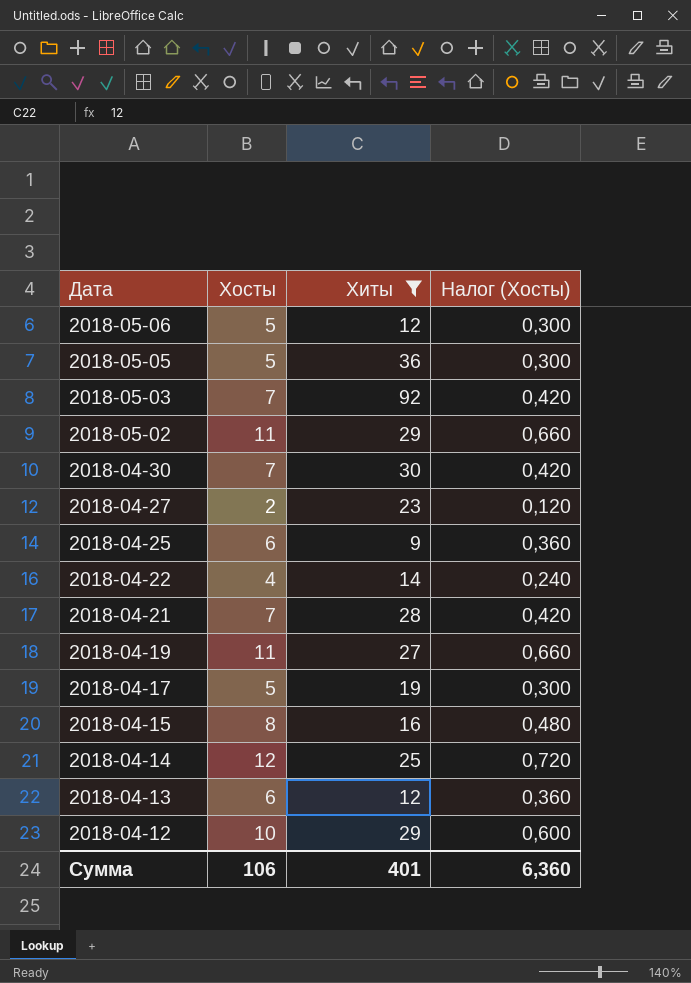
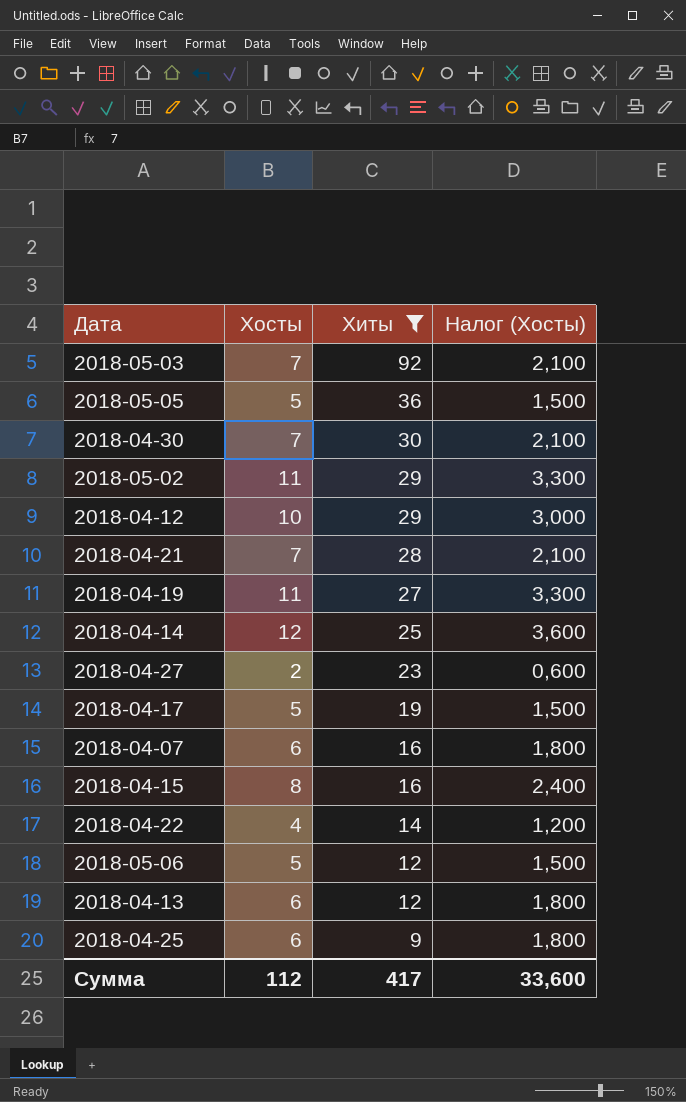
row order: Дата descending -> Хиты descending
column Налог (Хосты) | formula: [Хосты] * 0,06 -> [Хосты] * 0,3
row 2018-04-07: none -> 6 | 16 | 1,800
Сумма | Хосты: 106 -> 112
Сумма | Хиты: 401 -> 417
Сумма | Налог (Хосты): 6,360 -> 33,600

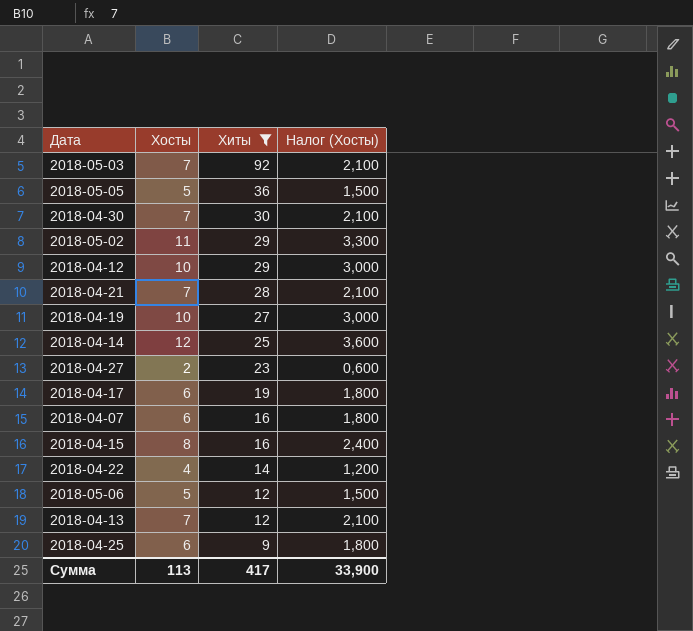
2018-04-19 | Хосты: 11 -> 10
2018-04-19 | Налог (Хосты): 3,300 -> 3,000
2018-04-17 | Хосты: 5 -> 6
2018-04-17 | Налог (Хосты): 1,500 -> 1,800
2018-04-13 | Хосты: 6 -> 7
2018-04-13 | Налог (Хосты): 1,800 -> 2,100
Сумма | Хосты: 112 -> 113
Сумма | Налог (Хосты): 33,600 -> 33,900

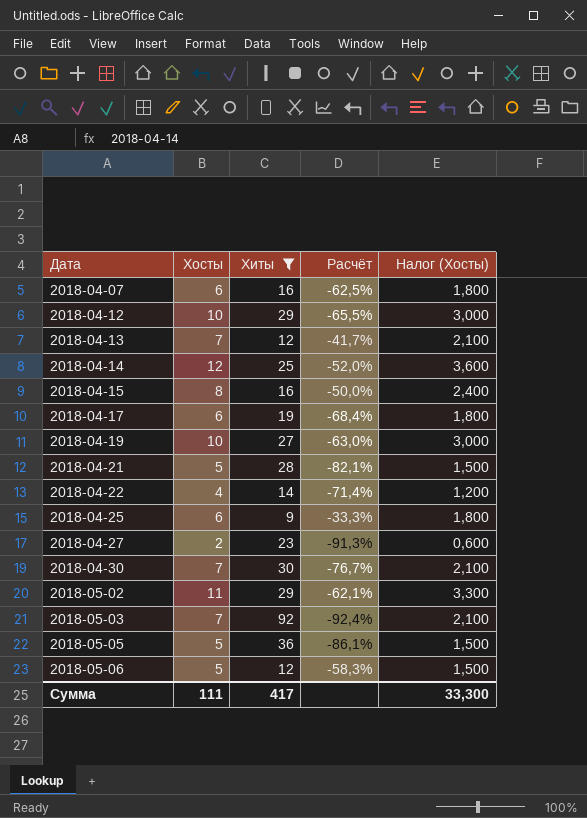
row order: Хиты descending -> Дата ascending
column Расчёт | formula: none -> ([Хосты] - [Хиты]) / [Хиты]
2018-04-21 | Хосты: 7 -> 5
2018-04-21 | Налог (Хосты): 2,100 -> 1,500
Сумма | Хосты: 113 -> 111
Сумма | Налог (Хосты): 33,900 -> 33,300

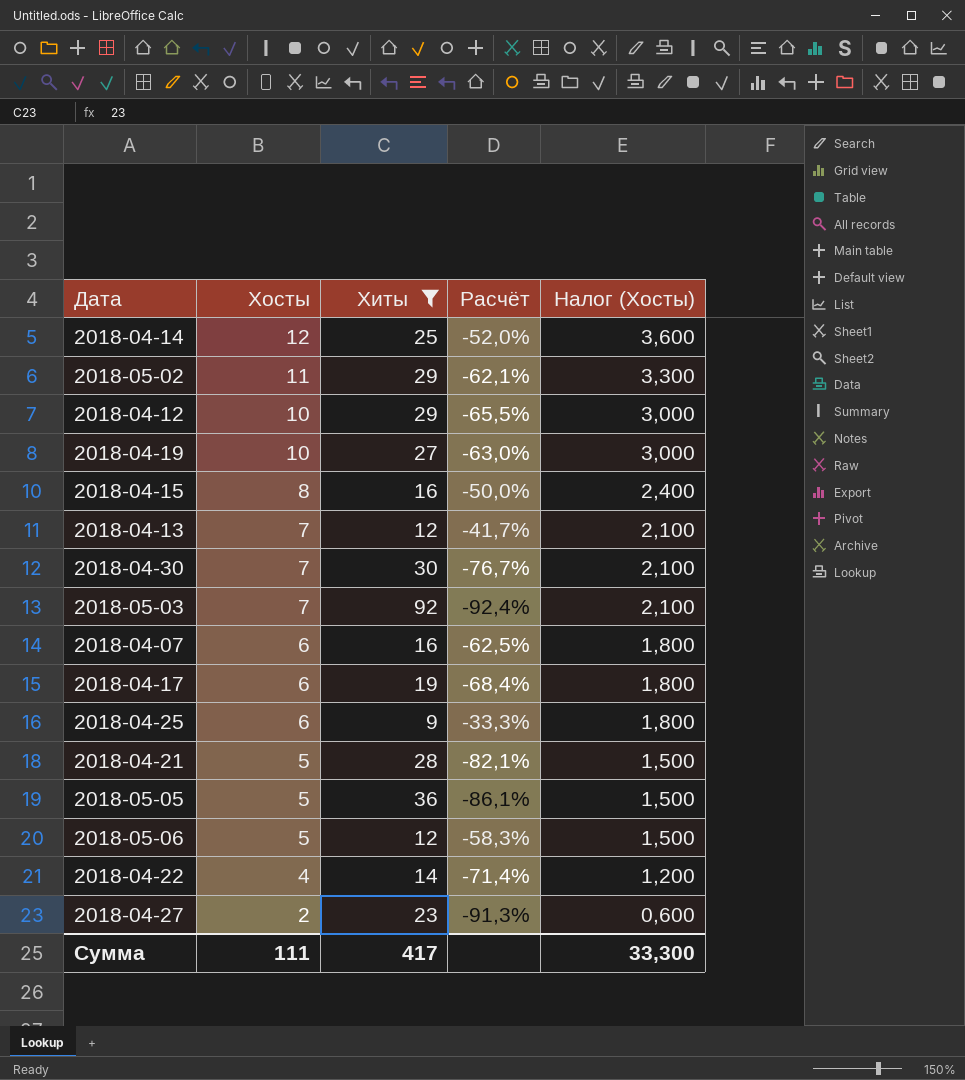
row order: Дата ascending -> Хосты descending

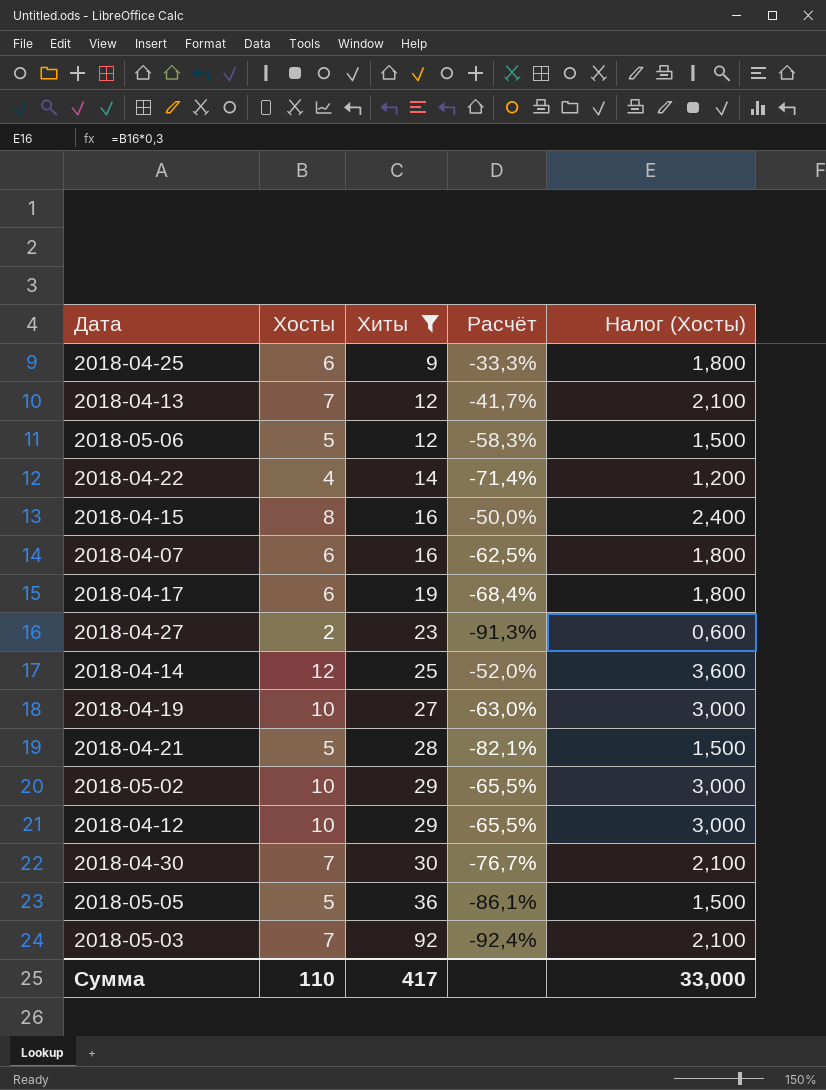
row order: Хосты descending -> Хиты ascending
2018-05-02 | Хосты: 11 -> 10
2018-05-02 | Расчёт: -62,1% -> -65,5%
2018-05-02 | Налог (Хосты): 3,300 -> 3,000
Сумма | Хосты: 111 -> 110
Сумма | Налог (Хосты): 33,300 -> 33,000

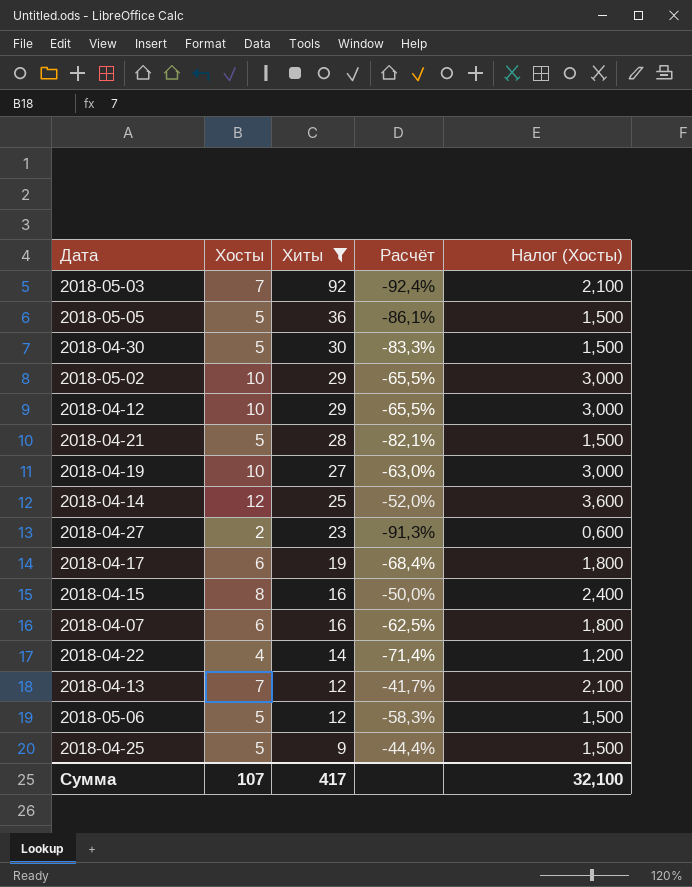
row order: Хиты ascending -> Хиты descending
2018-04-30 | Хосты: 7 -> 5
2018-04-30 | Расчёт: -76,7% -> -83,3%
2018-04-30 | Налог (Хосты): 2,100 -> 1,500
2018-04-25 | Хосты: 6 -> 5
2018-04-25 | Расчёт: -33,3% -> -44,4%
2018-04-25 | Налог (Хосты): 1,800 -> 1,500
Сумма | Хосты: 110 -> 107
Сумма | Налог (Хосты): 33,000 -> 32,100

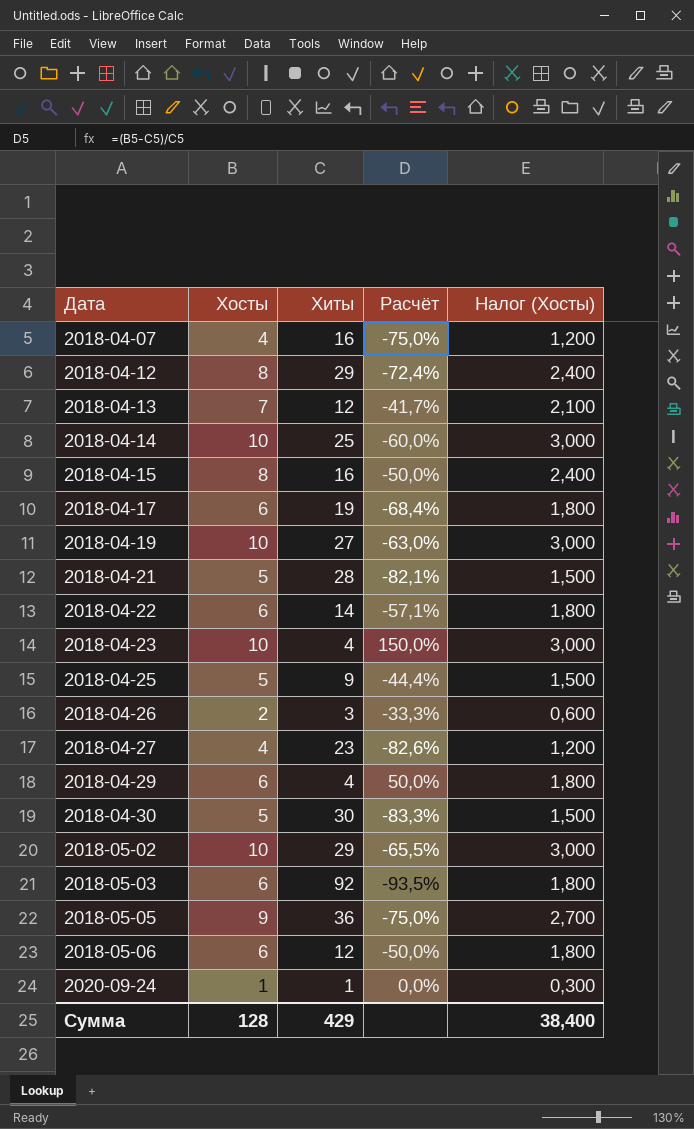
filter: Хиты >= 9 -> none
row order: Хиты descending -> Дата ascending
2018-04-07 | Хосты: 6 -> 4
2018-04-07 | Расчёт: -62,5% -> -75,0%
2018-04-07 | Налог (Хосты): 1,800 -> 1,200
2018-04-12 | Хосты: 10 -> 8
2018-04-12 | Расчёт: -65,5% -> -72,4%
2018-04-12 | Налог (Хосты): 3,000 -> 2,400
2018-04-14 | Хосты: 12 -> 10
2018-04-14 | Расчёт: -52,0% -> -60,0%
2018-04-14 | Налог (Хосты): 3,600 -> 3,000
2018-04-22 | Хосты: 4 -> 6
2018-04-22 | Расчёт: -71,4% -> -57,1%
2018-04-22 | Налог (Хосты): 1,200 -> 1,800
2018-04-27 | Хосты: 2 -> 4
2018-04-27 | Расчёт: -91,3% -> -82,6%
2018-04-27 | Налог (Хосты): 0,600 -> 1,200
2018-05-03 | Хосты: 7 -> 6
2018-05-03 | Расчёт: -92,4% -> -93,5%
2018-05-03 | Налог (Хосты): 2,100 -> 1,800
2018-05-05 | Хосты: 5 -> 9
2018-05-05 | Расчёт: -86,1% -> -75,0%
2018-05-05 | Налог (Хосты): 1,500 -> 2,700
2018-05-06 | Хосты: 5 -> 6
2018-05-06 | Расчёт: -58,3% -> -50,0%
2018-05-06 | Налог (Хосты): 1,500 -> 1,800
Сумма | Хосты: 107 -> 128
Сумма | Хиты: 417 -> 429
Сумма | Налог (Хосты): 32,100 -> 38,400

